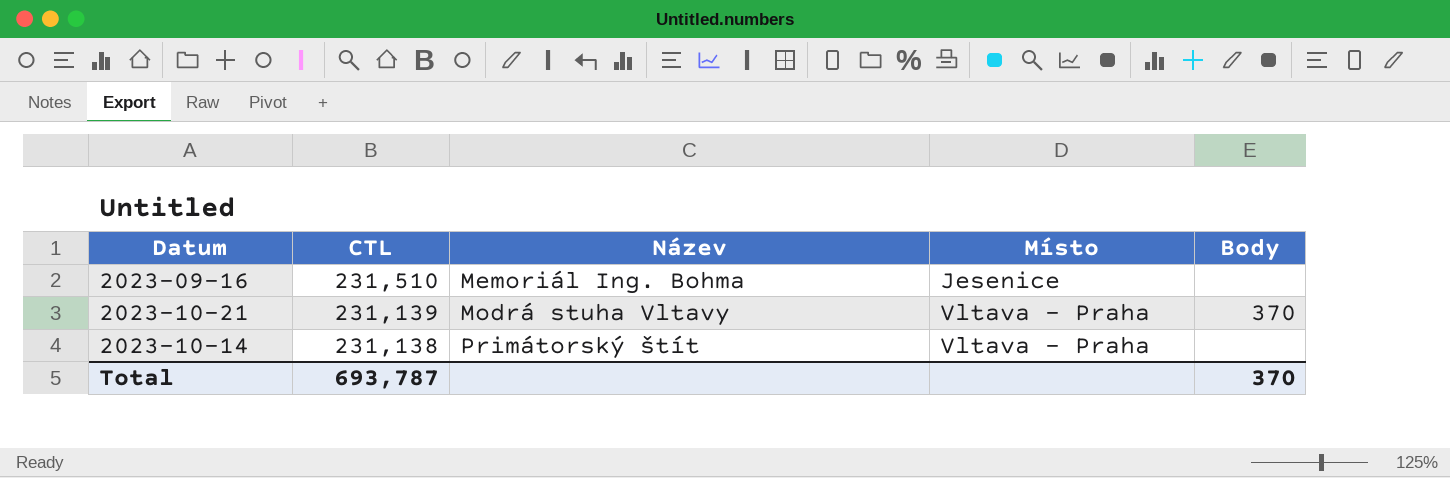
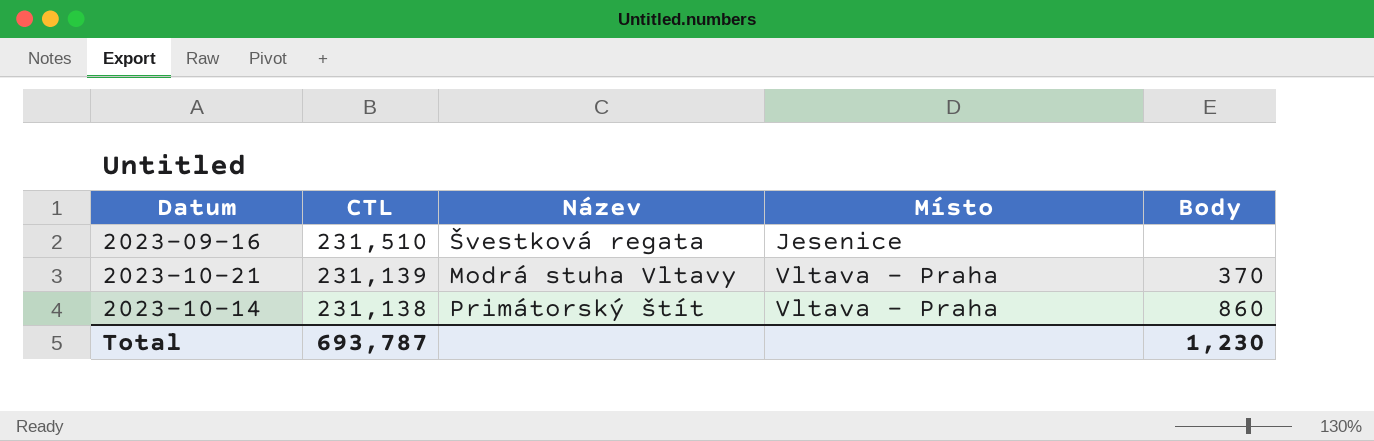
2023-09-16 | Název: Memoriál Ing. Bohma -> Švestková regata
2023-10-14 | Body: none -> 860
Total | Body: 370 -> 1,230

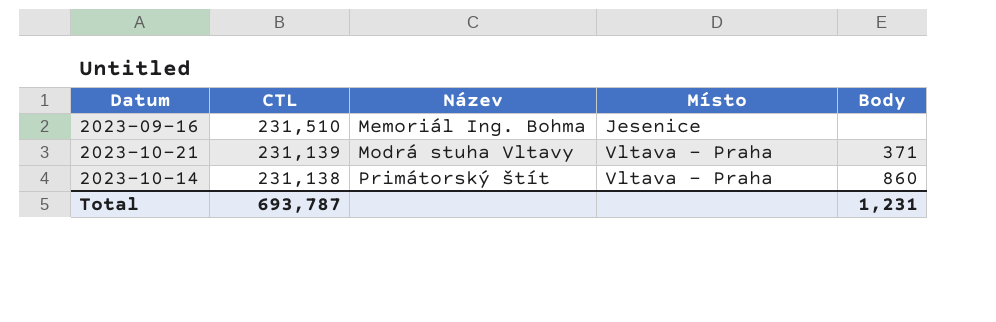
2023-09-16 | Název: Švestková regata -> Memoriál Ing. Bohma
2023-10-21 | Body: 370 -> 371
Total | Body: 1,230 -> 1,231

